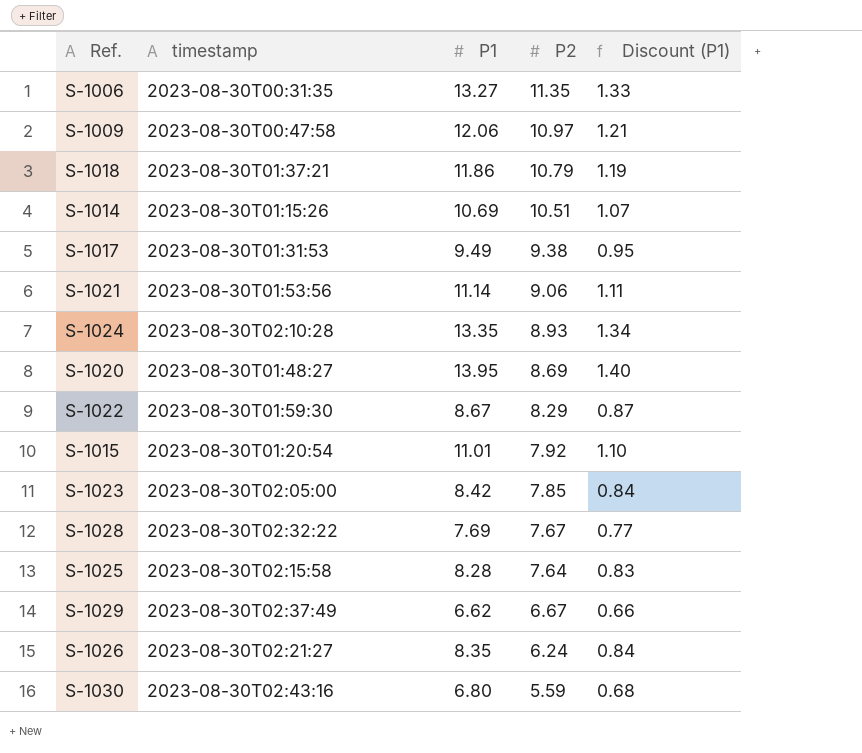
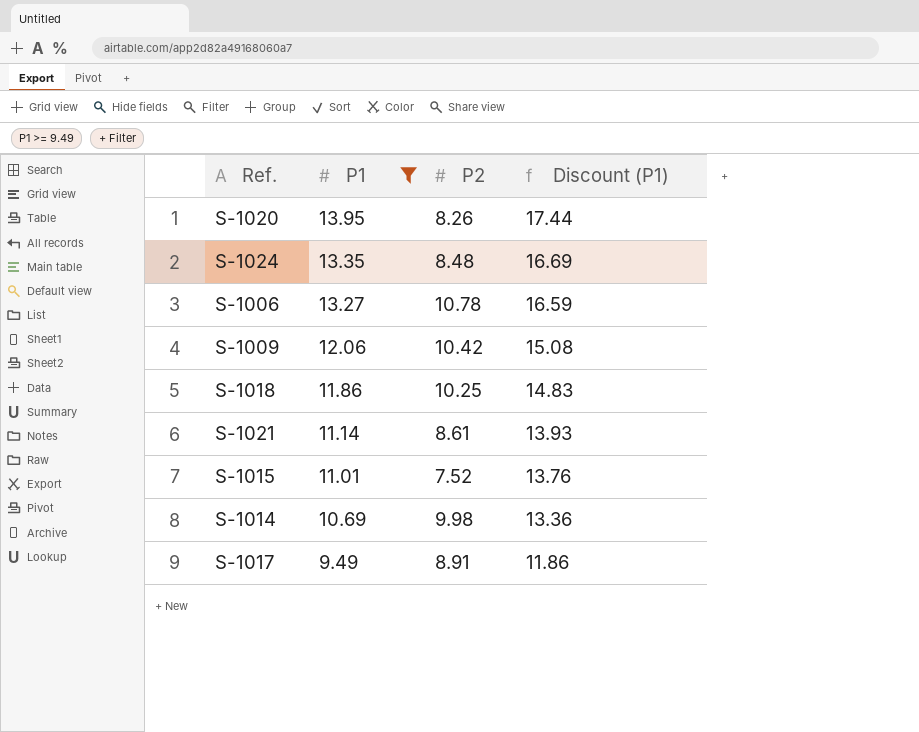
filter: none -> P1 >= 9.49
row order: P2 descending -> P1 descending
column timestamp | position: 2 -> none
column Discount (P1) | formula: [P1] * 0.1 -> [P1] * 1.25
S-1020 | P2: 8.69 -> 8.26
S-1024 | P2: 8.93 -> 8.48
S-1006 | P2: 11.35 -> 10.78
S-1009 | P2: 10.97 -> 10.42
S-1018 | P2: 10.79 -> 10.25
S-1021 | P2: 9.06 -> 8.61
S-1015 | P2: 7.92 -> 7.52
S-1014 | P2: 10.51 -> 9.98
S-1017 | P2: 9.38 -> 8.91

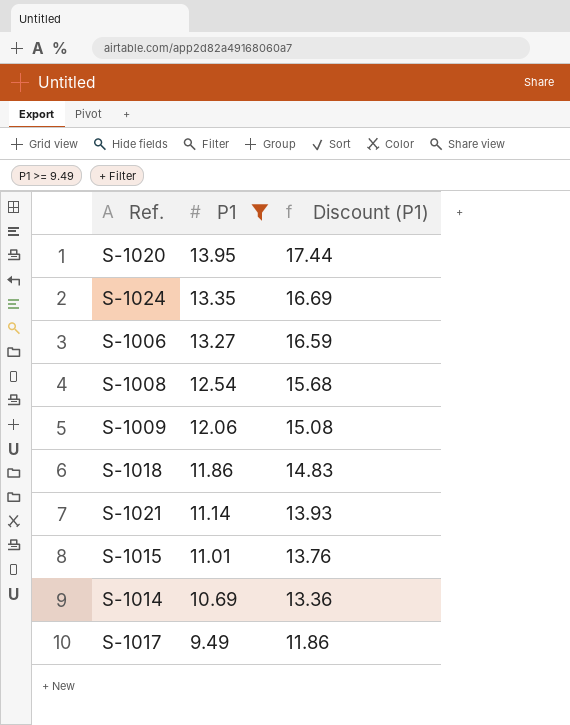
column P2 | position: 3 -> none
row S-1008: none -> 12.54 | 15.68

